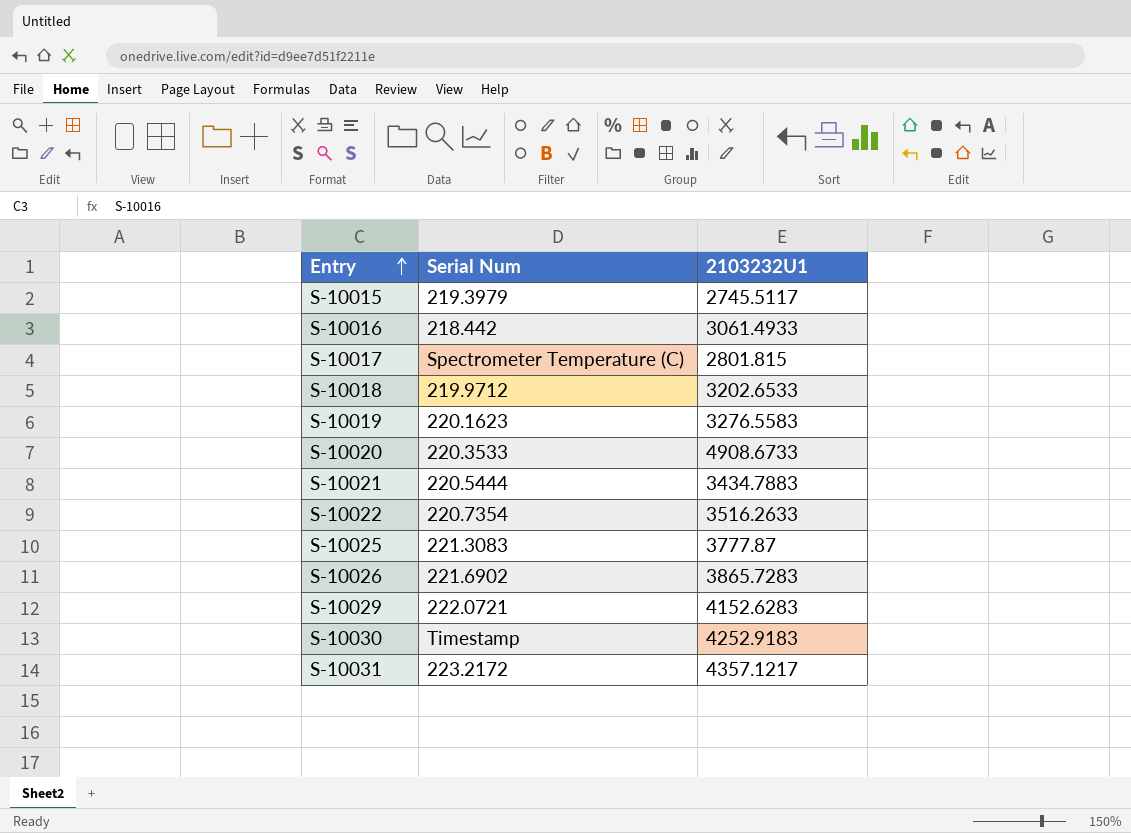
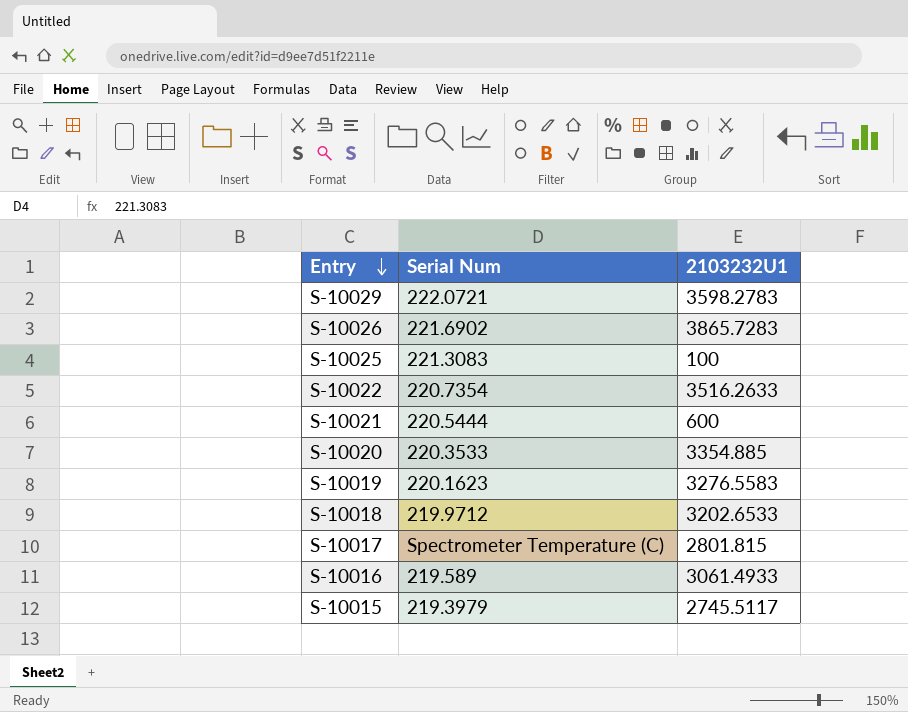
row order: Entry ascending -> Entry descending
row S-10030: Timestamp | 4252.9183 -> none
row S-10031: 223.2172 | 4357.1217 -> none
S-10029 | 2103232U1: 4152.6283 -> 3598.2783
S-10025 | 2103232U1: 3777.87 -> 100
S-10021 | 2103232U1: 3434.7883 -> 600
S-10020 | 2103232U1: 4908.6733 -> 3354.885
S-10016 | Serial Num: 218.442 -> 219.589

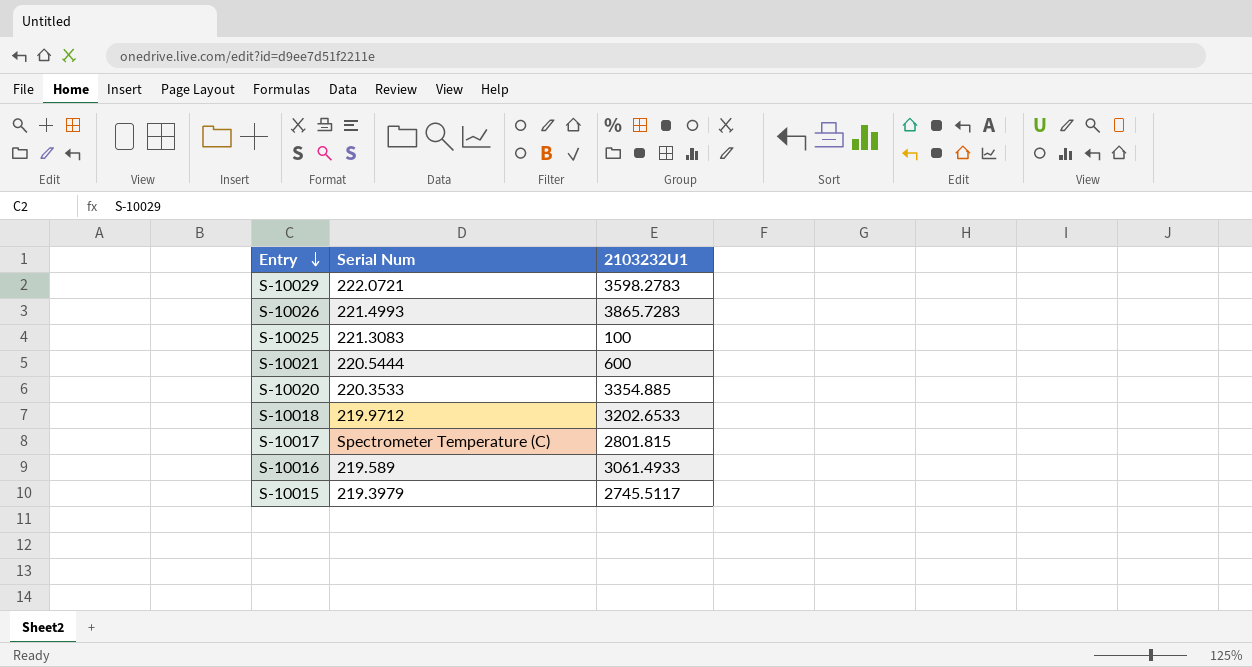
row S-10022: 220.7354 | 3516.2633 -> none
row S-10019: 220.1623 | 3276.5583 -> none
S-10026 | Serial Num: 221.6902 -> 221.4993

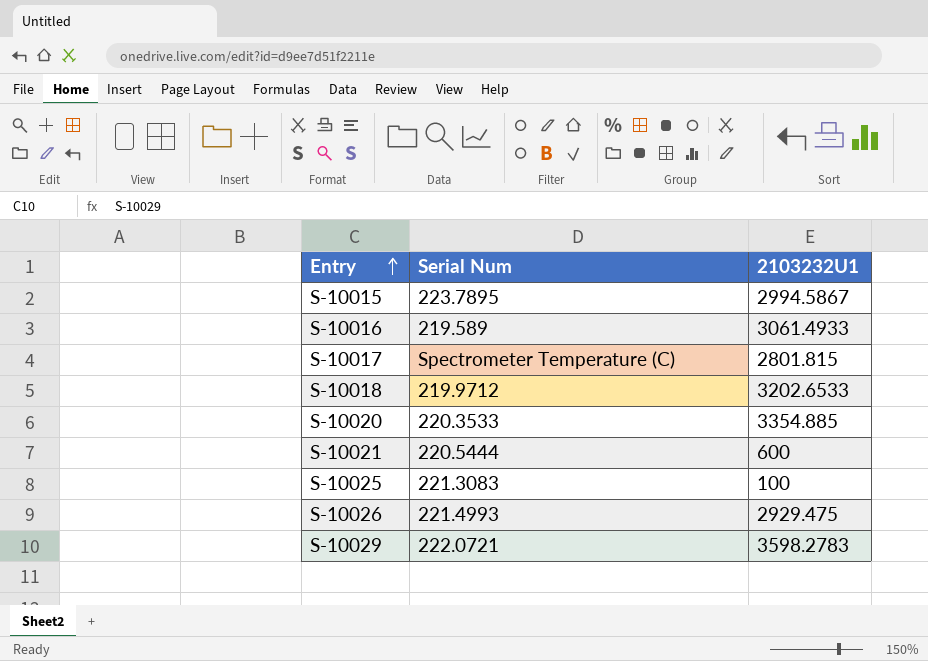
row order: Entry descending -> Entry ascending
S-10015 | Serial Num: 219.3979 -> 223.7895
S-10015 | 2103232U1: 2745.5117 -> 2994.5867
S-10026 | 2103232U1: 3865.7283 -> 2929.475

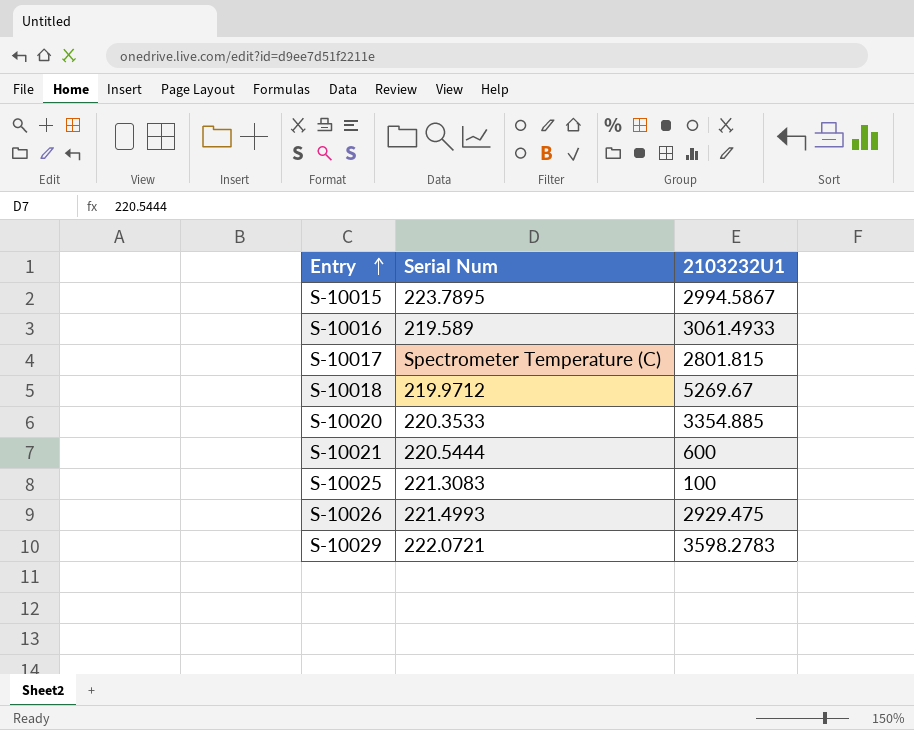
S-10018 | 2103232U1: 3202.6533 -> 5269.67

